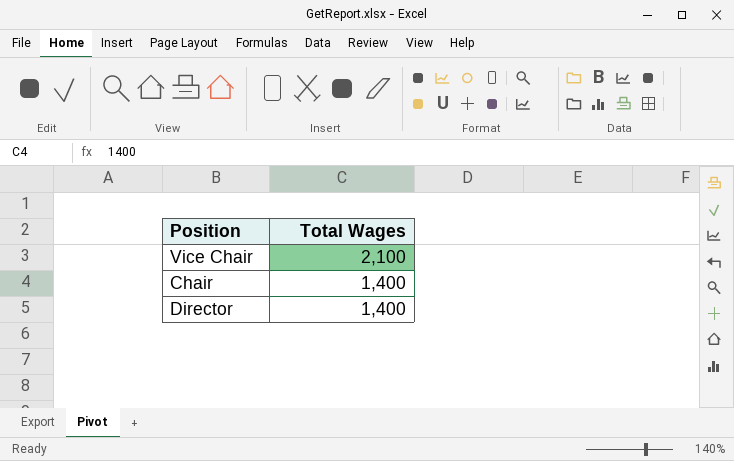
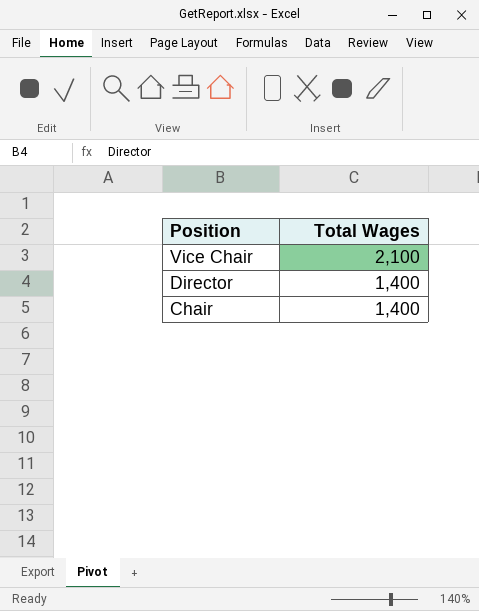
row order: Total Wages descending -> Position descending

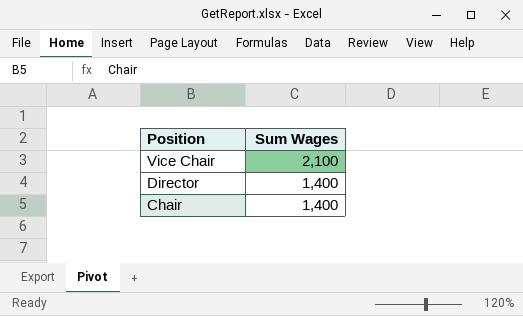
column name: Total Wages -> Sum Wages

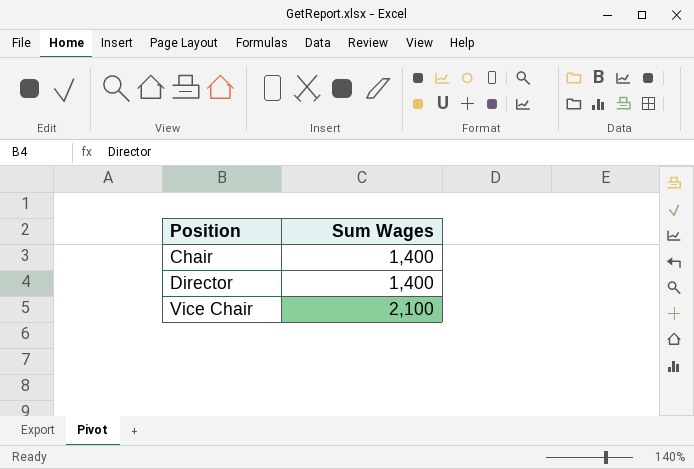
row order: Position descending -> Position ascending

